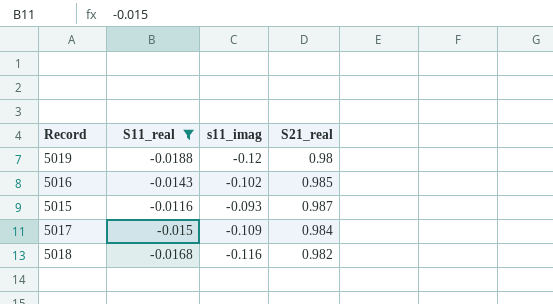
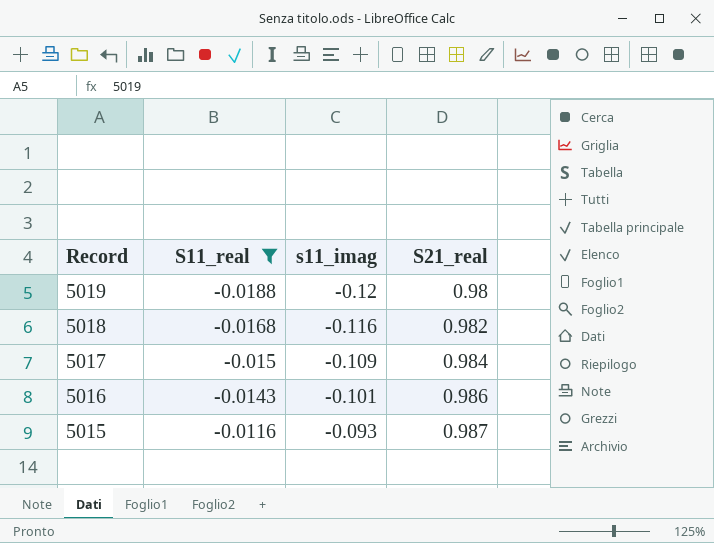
row order: none -> Record descending
5016 | s11_imag: -0.102 -> -0.101
5016 | S21_real: 0.985 -> 0.986

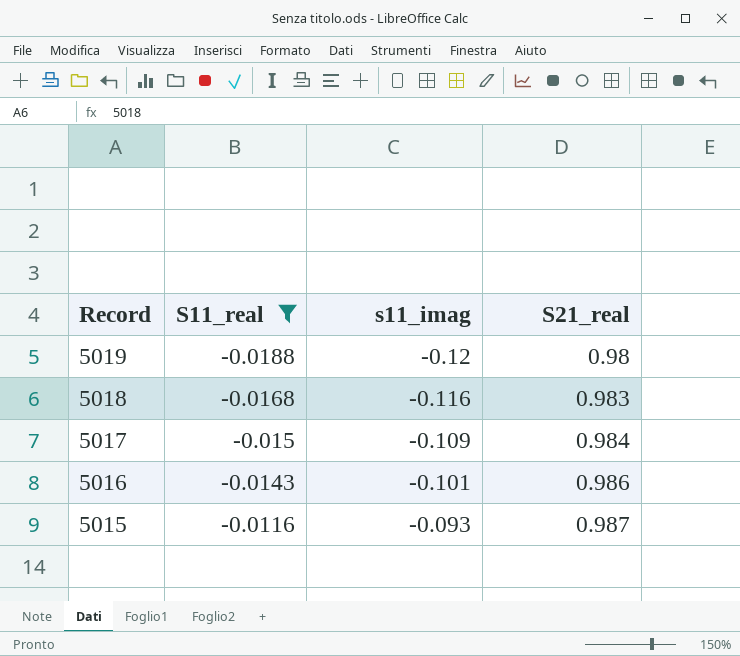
5018 | S21_real: 0.982 -> 0.983

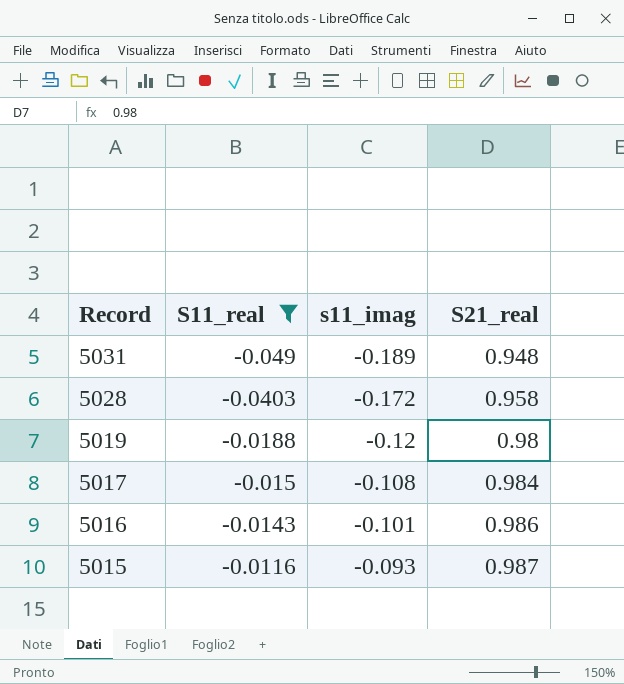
row 5018: -0.0168 | -0.116 | 0.983 -> none
row 5031: none -> -0.049 | -0.189 | 0.948
row 5028: none -> -0.0403 | -0.172 | 0.958
5017 | s11_imag: -0.109 -> -0.108

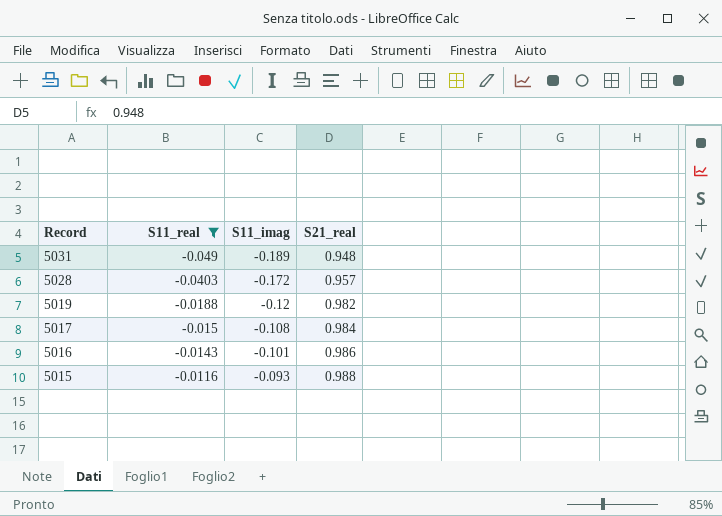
column name: s11_imag -> S11_imag
5028 | S21_real: 0.958 -> 0.957
5019 | S21_real: 0.98 -> 0.982
5015 | S21_real: 0.987 -> 0.988

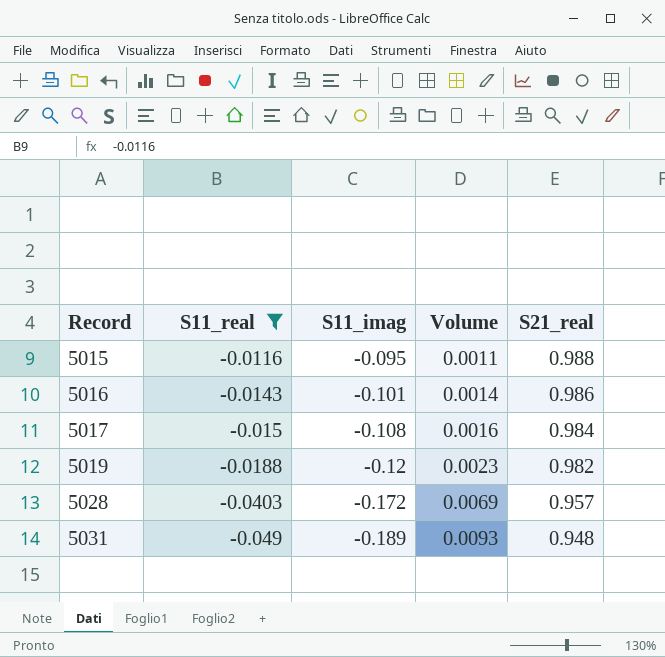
row order: Record descending -> Record ascending
column Volume | formula: none -> [S11_real] * [S11_imag]
5015 | S11_imag: -0.093 -> -0.095

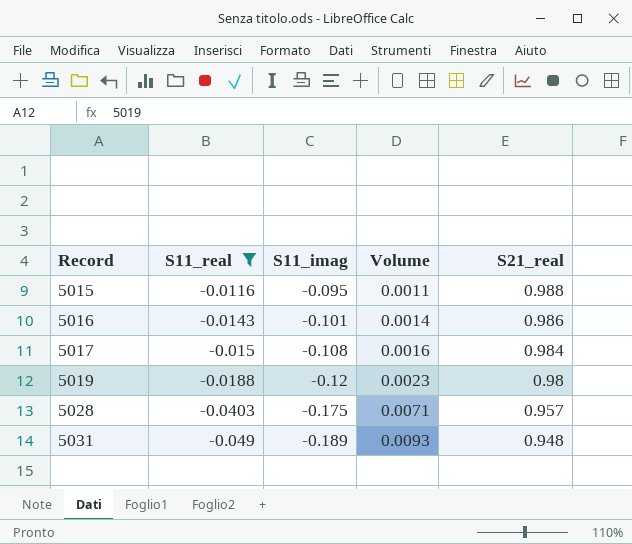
5019 | S21_real: 0.982 -> 0.98
5028 | S11_imag: -0.172 -> -0.175
5028 | Volume: 0.0069 -> 0.0071

